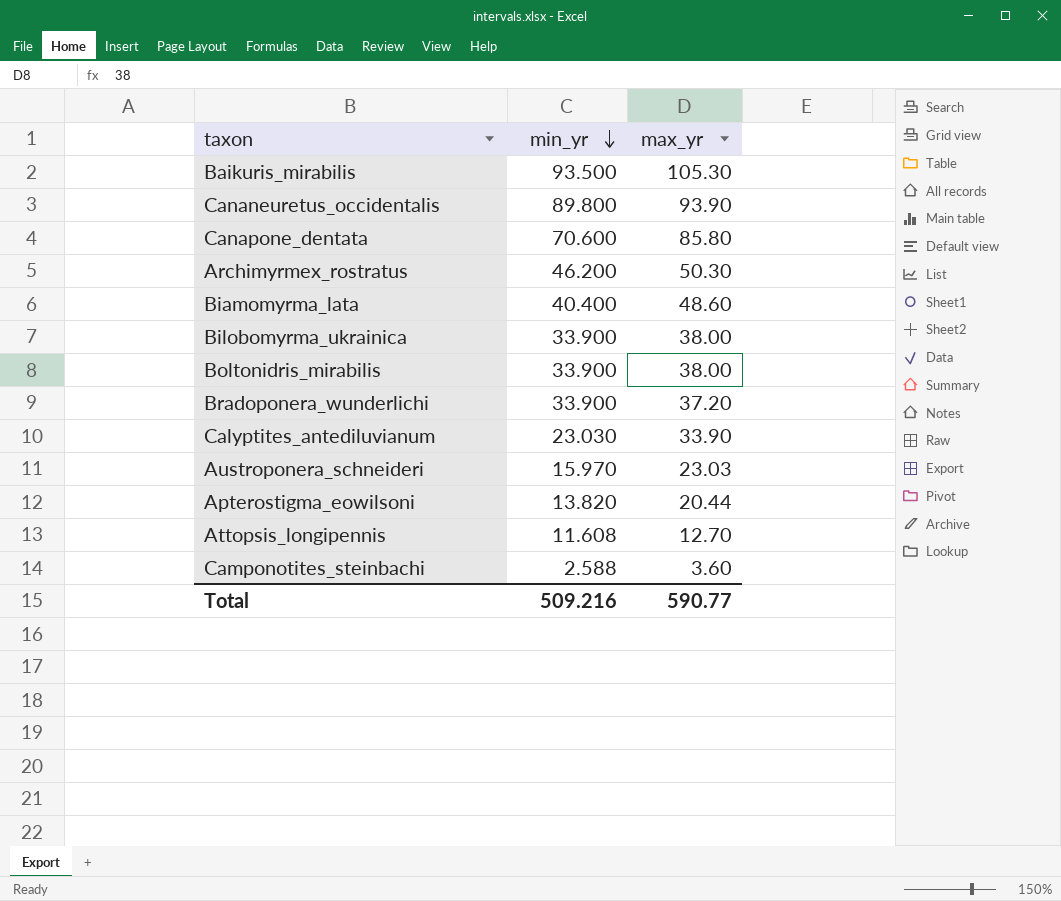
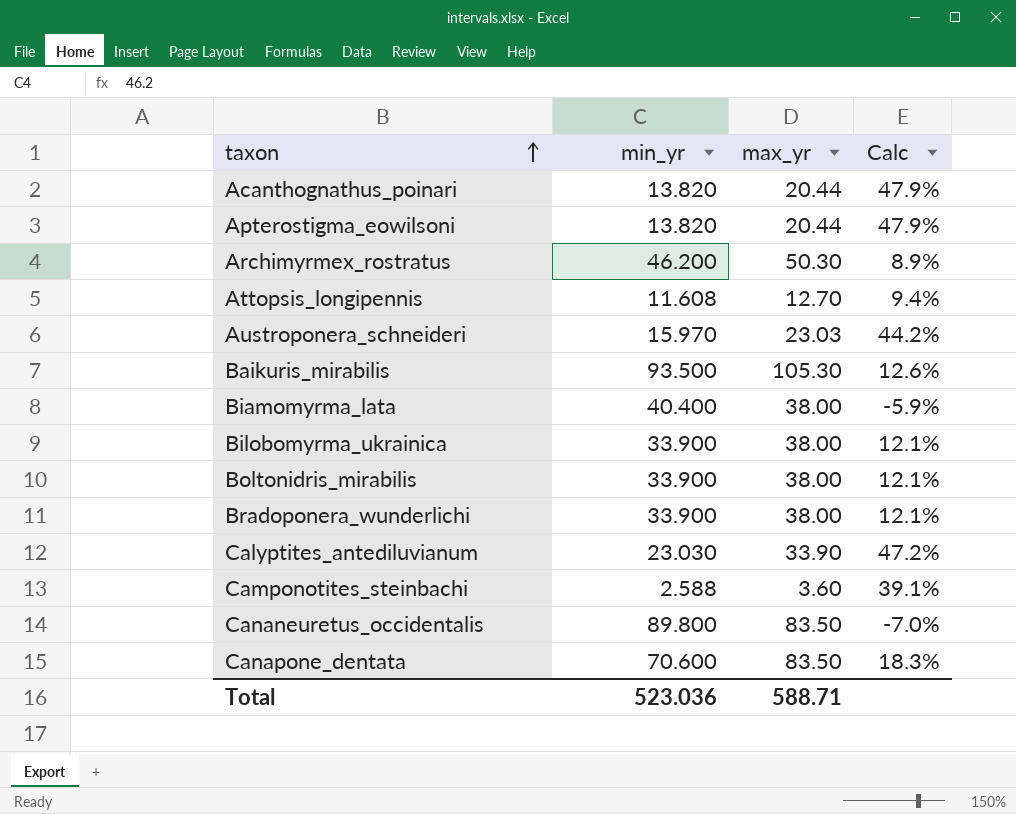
row order: min_yr descending -> taxon ascending
column Calc | formula: none -> ([max_yr] - [min_yr]) / [min_yr]
row Acanthognathus_poinari: none -> 13.820 | 20.44 | 47.9%
Biamomyrma_lata | max_yr: 48.60 -> 38.00
Bradoponera_wunderlichi | max_yr: 37.20 -> 38.00
Cananeuretus_occidentalis | max_yr: 93.90 -> 83.50
Canapone_dentata | max_yr: 85.80 -> 83.50
Total | min_yr: 509.216 -> 523.036
Total | max_yr: 590.77 -> 588.71

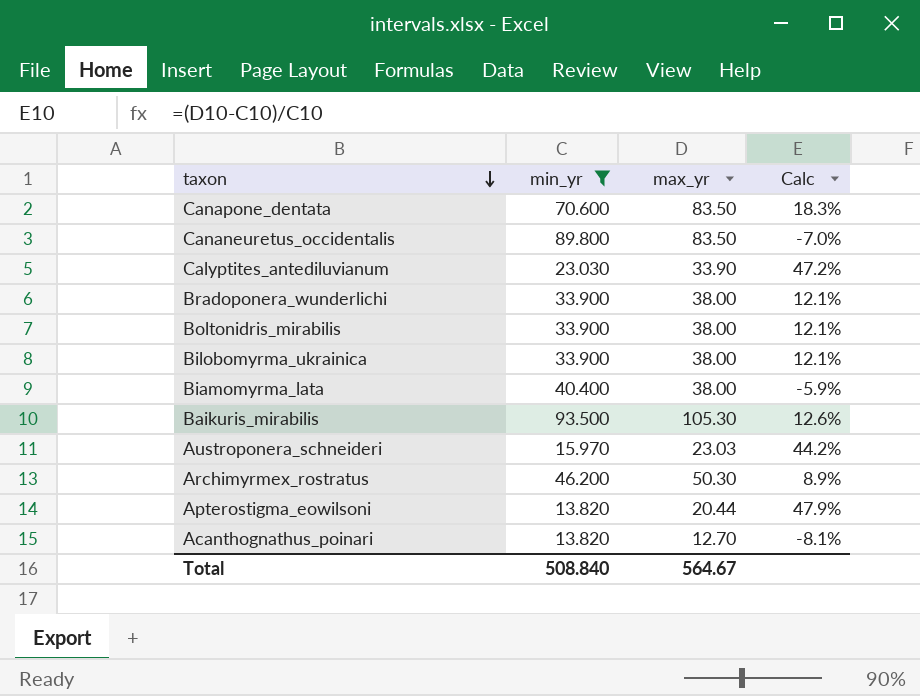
filter: none -> min_yr >= 13.820
row order: taxon ascending -> taxon descending
Acanthognathus_poinari | max_yr: 20.44 -> 12.70
Acanthognathus_poinari | Calc: 47.9% -> -8.1%
Total | min_yr: 523.036 -> 508.840
Total | max_yr: 588.71 -> 564.67

